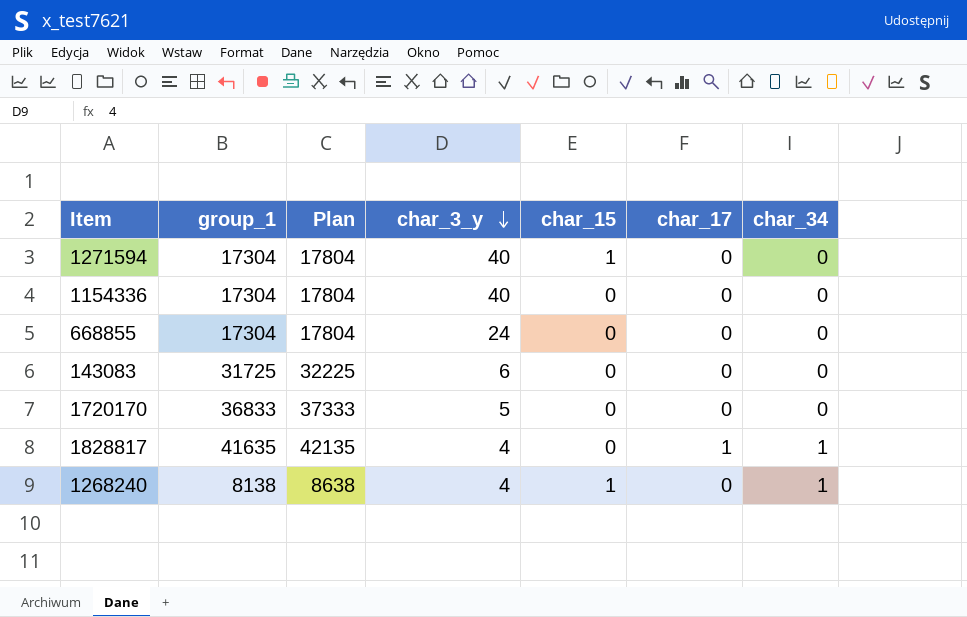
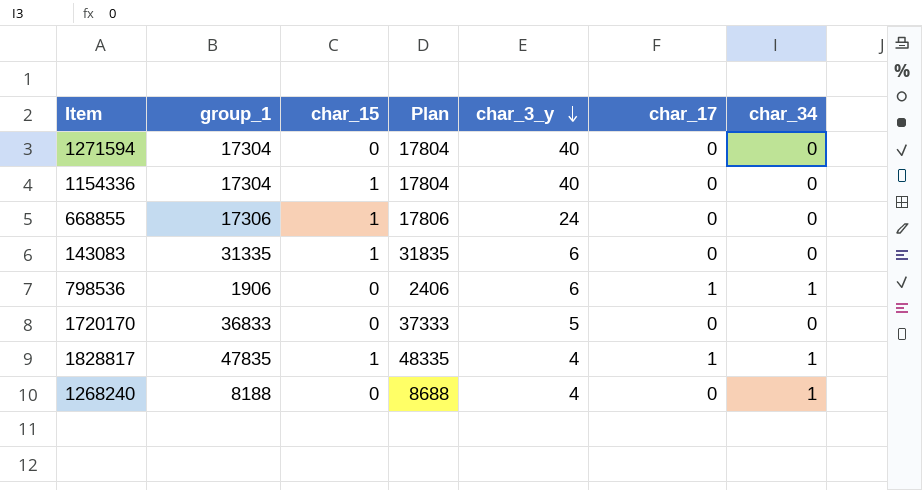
column char_15 | position: 5 -> 3
1271594 | char_15: 1 -> 0
1154336 | char_15: 0 -> 1
668855 | group_1: 17304 -> 17306
668855 | char_15: 0 -> 1
668855 | Plan: 17804 -> 17806
143083 | group_1: 31725 -> 31335
143083 | char_15: 0 -> 1
143083 | Plan: 32225 -> 31835
row 798536: none -> 1906 | 0 | 2406 | 6 | 1 | 1
1828817 | group_1: 41635 -> 47835
1828817 | char_15: 0 -> 1
1828817 | Plan: 42135 -> 48335
1268240 | group_1: 8138 -> 8188
1268240 | char_15: 1 -> 0
1268240 | Plan: 8638 -> 8688

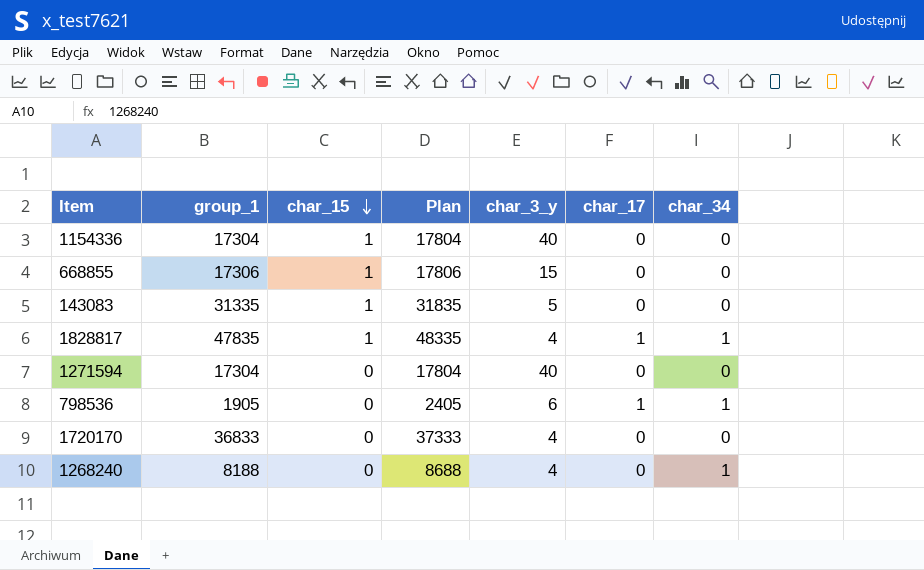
row order: char_3_y descending -> char_15 descending
668855 | char_3_y: 24 -> 15
143083 | char_3_y: 6 -> 5
798536 | group_1: 1906 -> 1905
798536 | Plan: 2406 -> 2405
1720170 | char_3_y: 5 -> 4

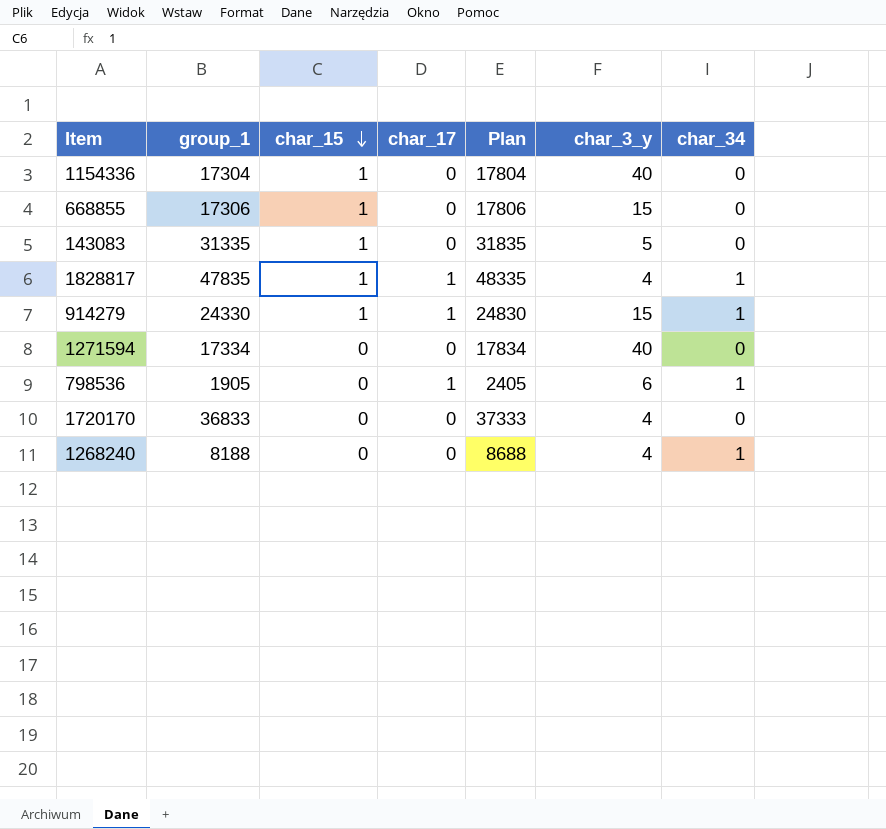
column char_17 | position: 6 -> 4
row 914279: none -> 24330 | 1 | 1 | 24830 | 15 | 1
1271594 | group_1: 17304 -> 17334
1271594 | Plan: 17804 -> 17834

